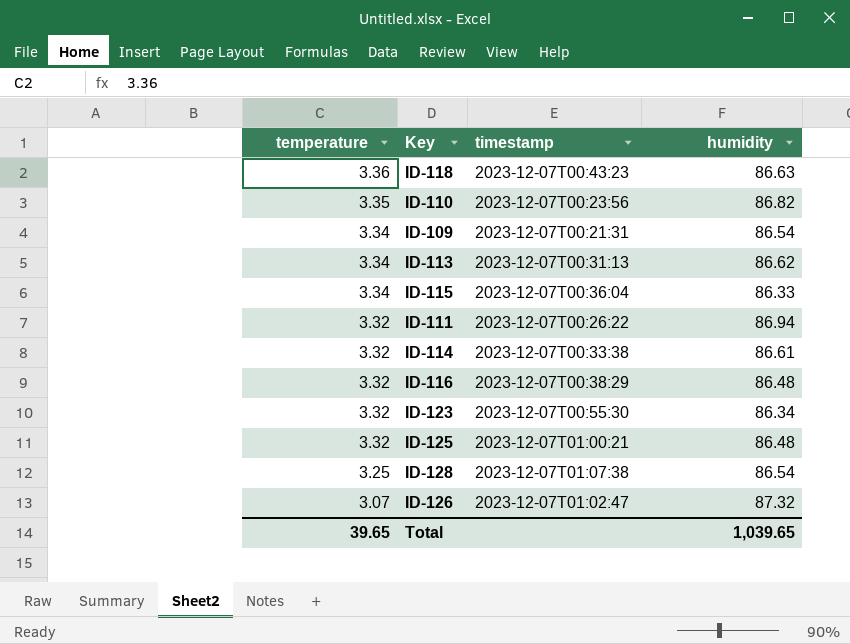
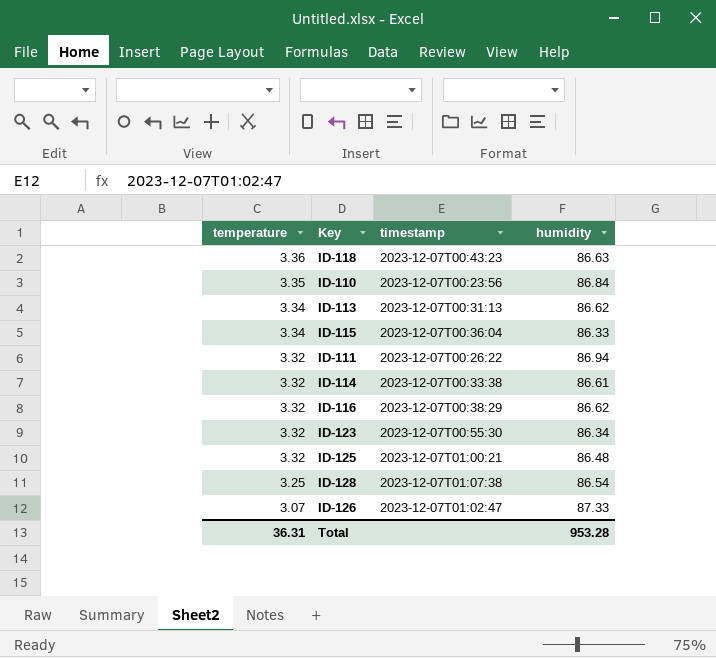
row ID-109: 3.34 | 2023-12-07T00:21:31 | 86.54 -> none
ID-110 | humidity: 86.82 -> 86.84
ID-116 | humidity: 86.48 -> 86.62
ID-126 | humidity: 87.32 -> 87.33
Total | temperature: 39.65 -> 36.31
Total | humidity: 1,039.65 -> 953.28

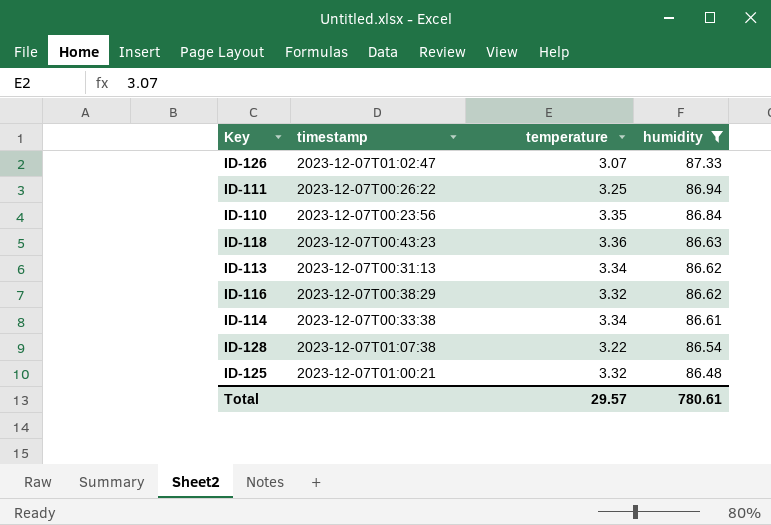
filter: none -> humidity >= 86.48
row order: temperature descending -> humidity descending
column temperature | position: 1 -> 3
ID-111 | temperature: 3.32 -> 3.25
ID-114 | temperature: 3.32 -> 3.34
ID-128 | temperature: 3.25 -> 3.22
Total | temperature: 36.31 -> 29.57
Total | humidity: 953.28 -> 780.61

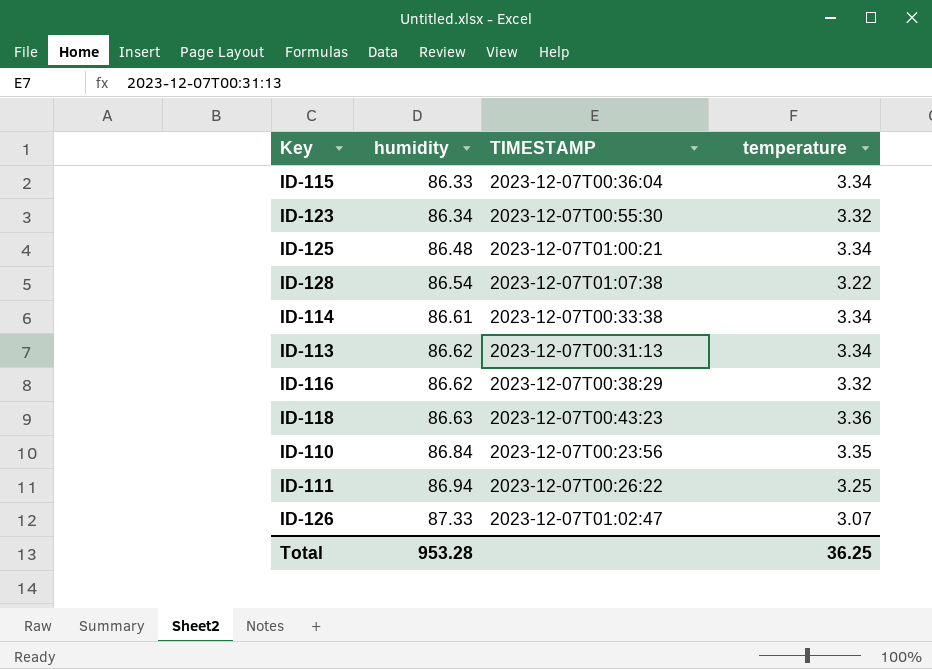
filter: humidity >= 86.48 -> none
row order: humidity descending -> humidity ascending
column humidity | position: 4 -> 2
column name: timestamp -> TIMESTAMP
ID-125 | temperature: 3.32 -> 3.34
Total | humidity: 780.61 -> 953.28
Total | temperature: 29.57 -> 36.25

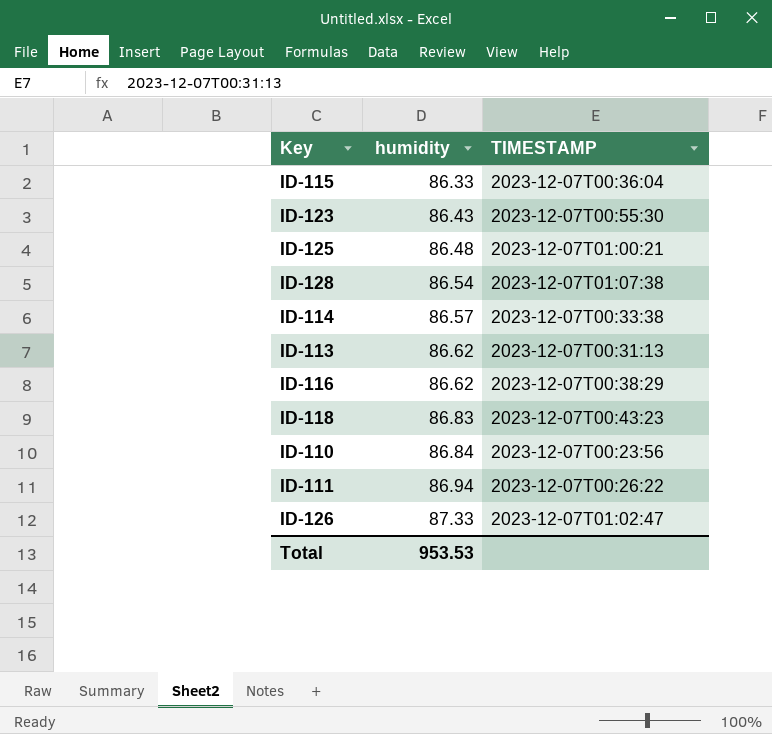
column temperature | position: 4 -> none
ID-123 | humidity: 86.34 -> 86.43
ID-114 | humidity: 86.61 -> 86.57
ID-118 | humidity: 86.63 -> 86.83
Total | humidity: 953.28 -> 953.53

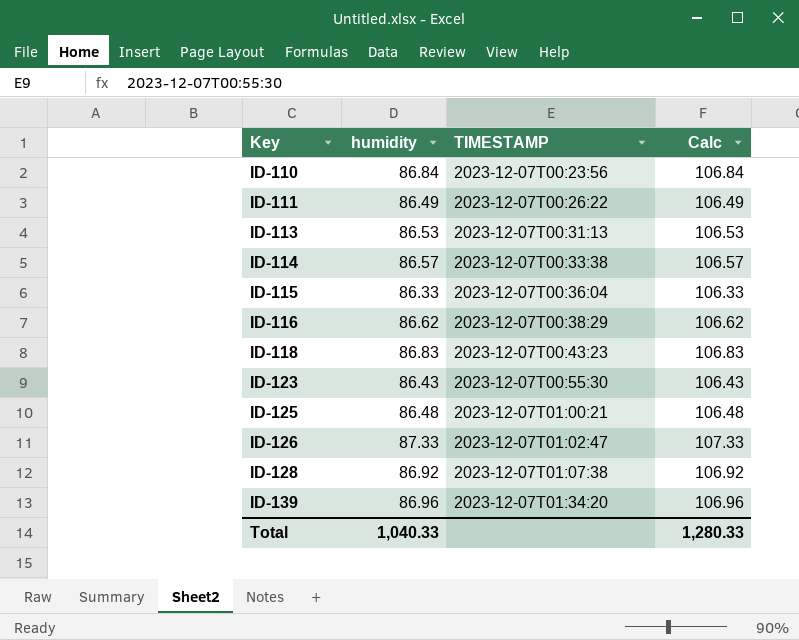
row order: humidity ascending -> Key ascending
column Calc | formula: none -> [humidity] + 20
ID-111 | humidity: 86.94 -> 86.49
ID-113 | humidity: 86.62 -> 86.53
ID-128 | humidity: 86.54 -> 86.92
row ID-139: none -> 86.96 | 2023-12-07T01:34:20 | 106.96
Total | humidity: 953.53 -> 1,040.33

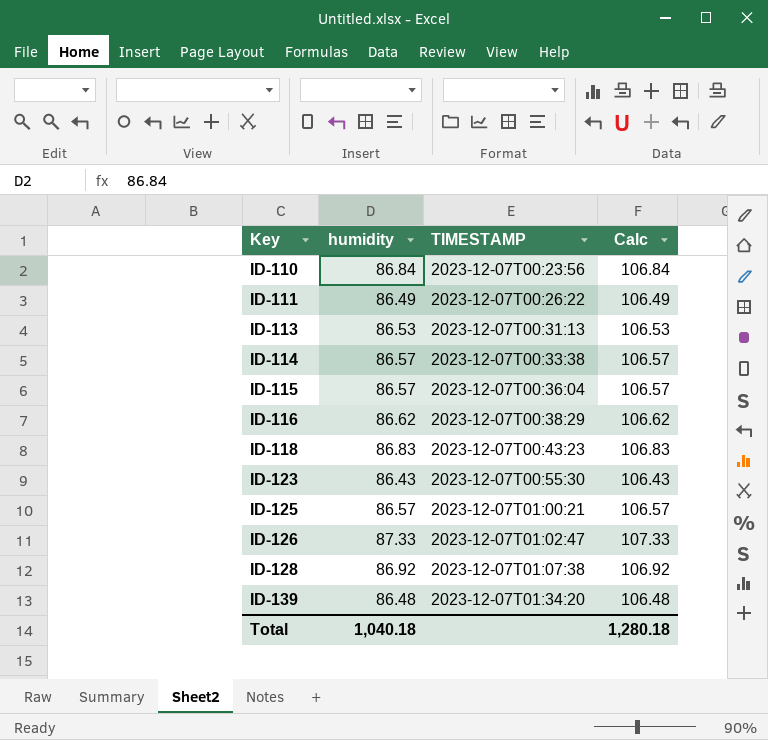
ID-115 | humidity: 86.33 -> 86.57
ID-115 | Calc: 106.33 -> 106.57
ID-125 | humidity: 86.48 -> 86.57
ID-125 | Calc: 106.48 -> 106.57
ID-139 | humidity: 86.96 -> 86.48
ID-139 | Calc: 106.96 -> 106.48
Total | humidity: 1,040.33 -> 1,040.18
Total | Calc: 1,280.33 -> 1,280.18

